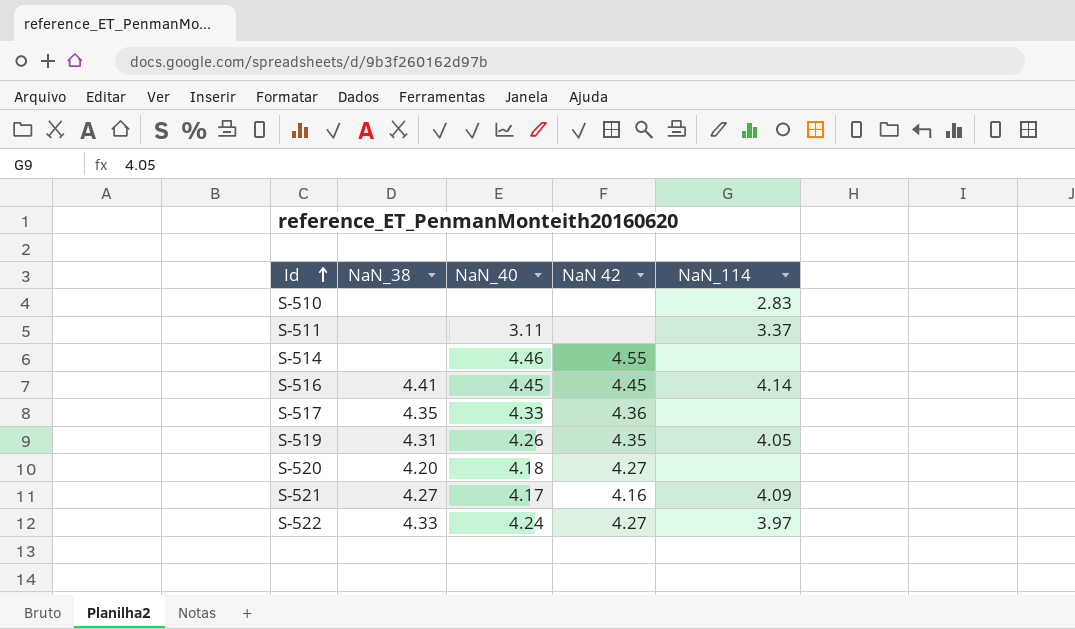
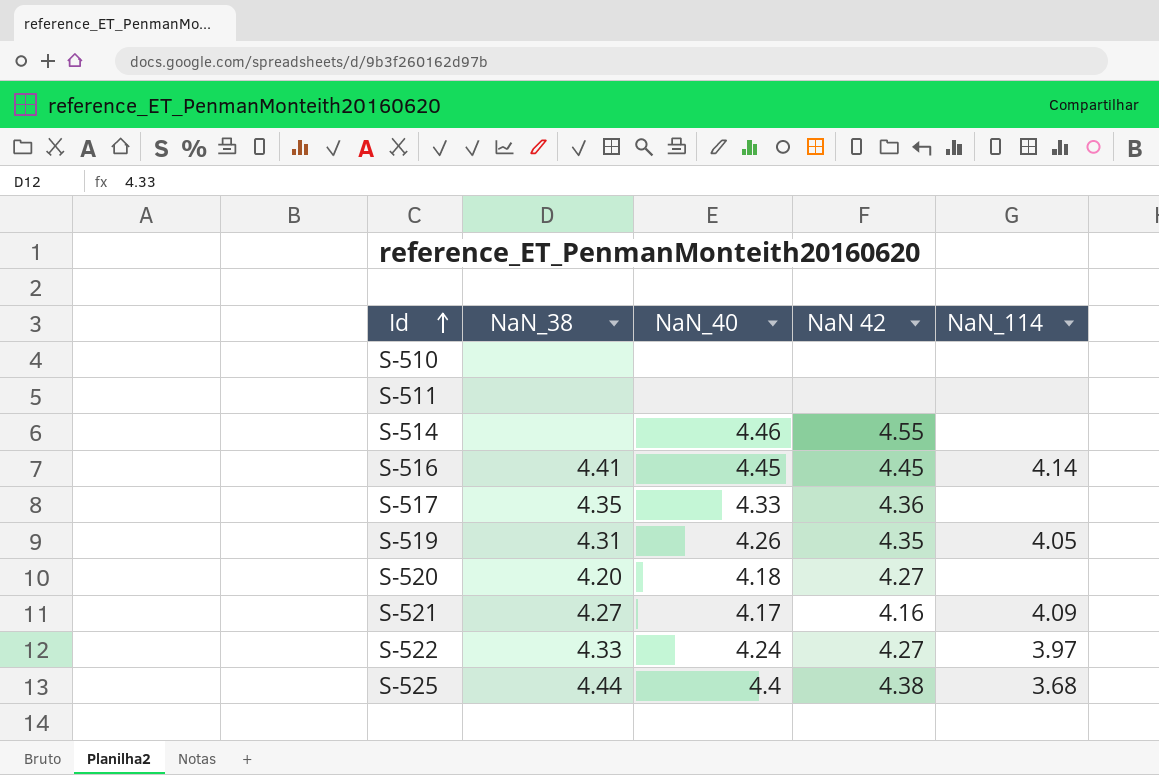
S-510 | NaN_114: 2.83 -> none
S-511 | NaN_40: 3.11 -> none
S-511 | NaN_114: 3.37 -> none
row S-525: none -> 4.44 | 4.4 | 4.38 | 3.68

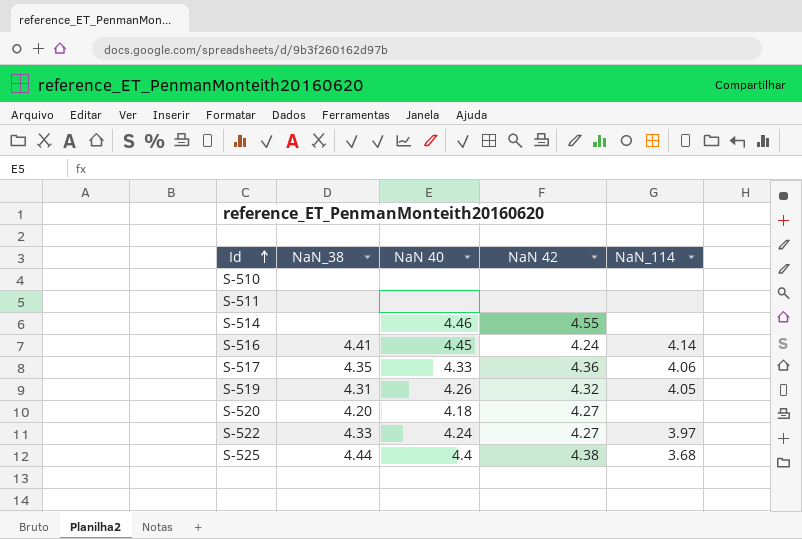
column name: NaN_40 -> NaN 40
row S-521: 4.27 | 4.17 | 4.16 | 4.09 -> none
S-516 | NaN 42: 4.45 -> 4.24
S-517 | NaN_114: none -> 4.06
S-519 | NaN 42: 4.35 -> 4.32

